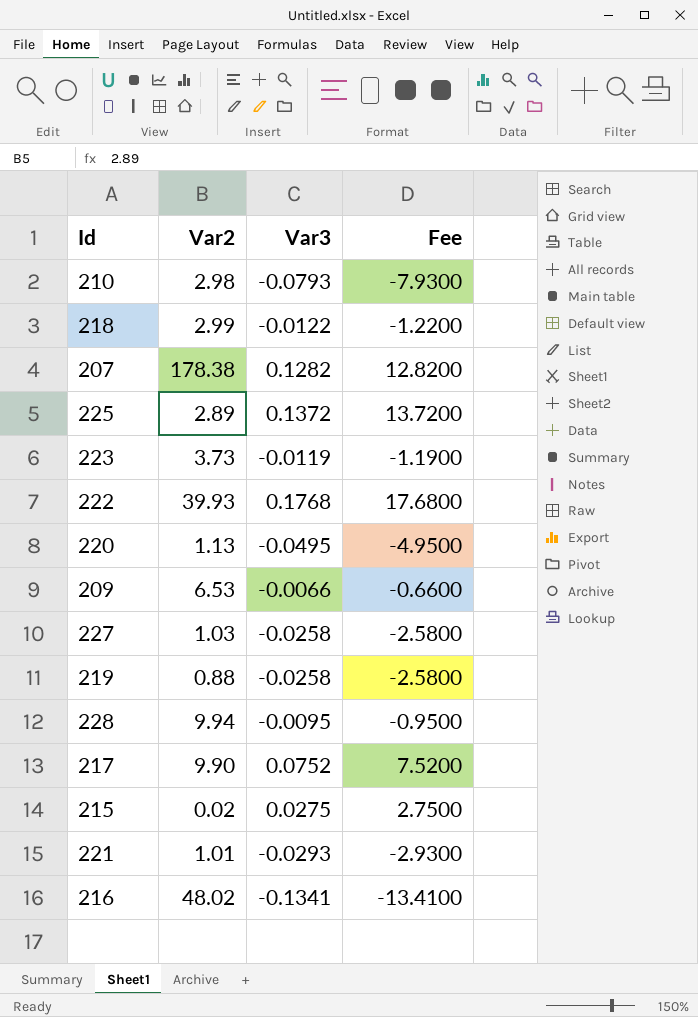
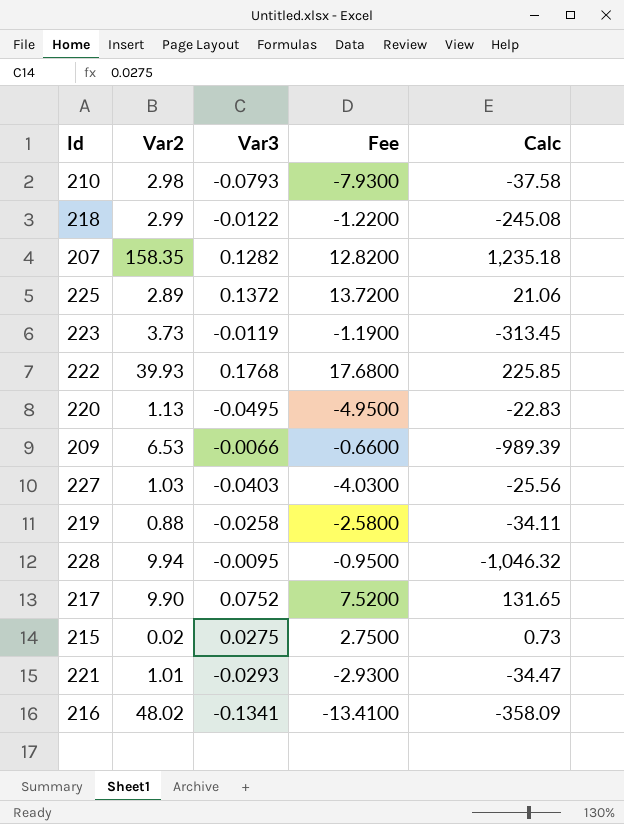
column Calc | formula: none -> [Var2] / [Var3]
207 | Var2: 178.38 -> 158.35
227 | Var3: -0.0258 -> -0.0403
227 | Fee: -2.5800 -> -4.0300

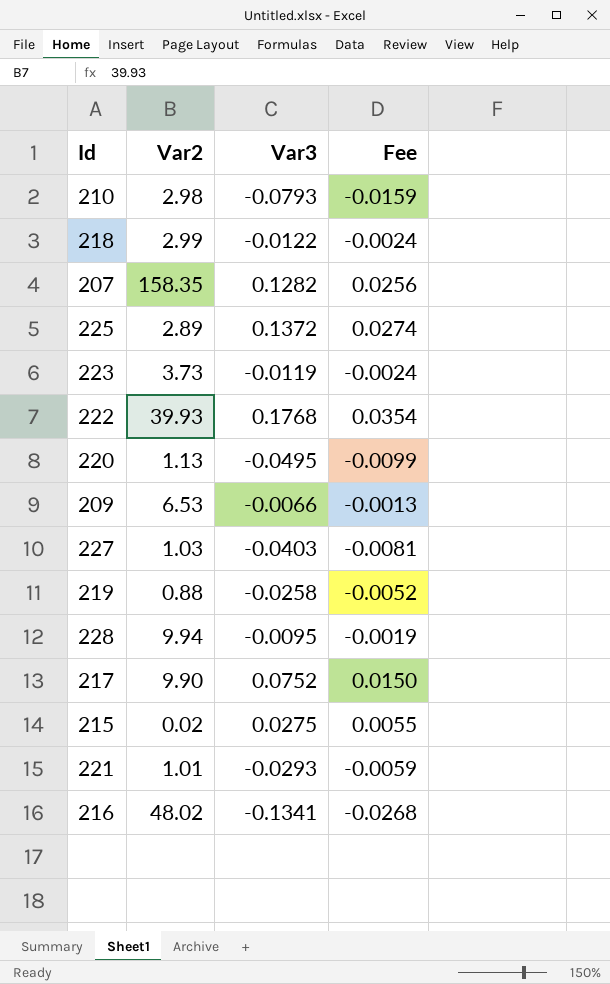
column Calc | formula: [Var2] / [Var3] -> none
column Fee | formula: [Var3] * 100 -> [Var3] * 0.2

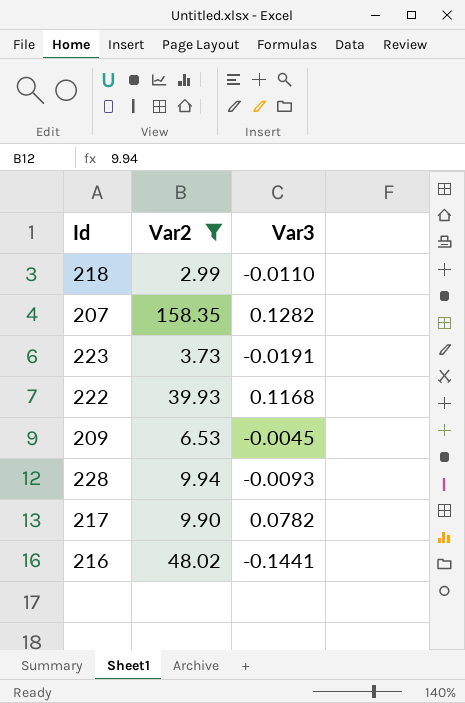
filter: none -> Var2 >= 2.99
column Fee | formula: [Var3] * 0.2 -> none
218 | Var3: -0.0122 -> -0.0110
223 | Var3: -0.0119 -> -0.0191
222 | Var3: 0.1768 -> 0.1168
209 | Var3: -0.0066 -> -0.0045
228 | Var3: -0.0095 -> -0.0093
217 | Var3: 0.0752 -> 0.0782
216 | Var3: -0.1341 -> -0.1441

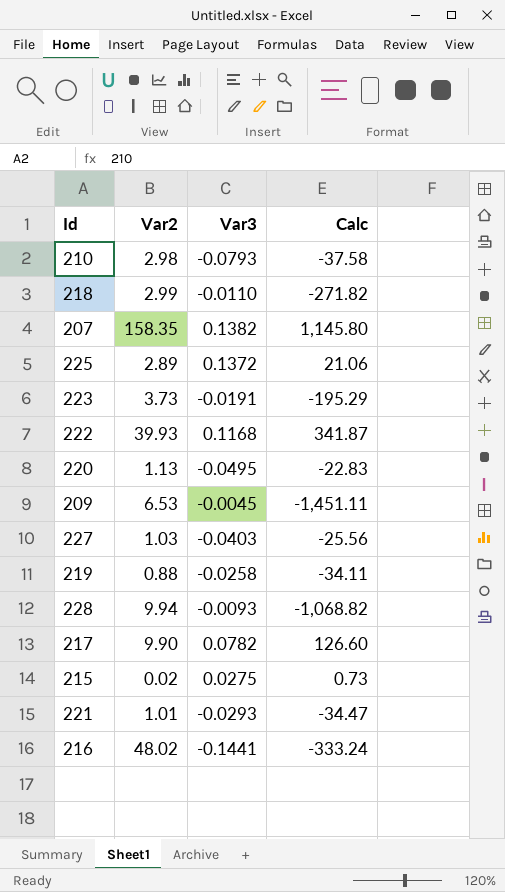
filter: Var2 >= 2.99 -> none
column Calc | formula: none -> [Var2] / [Var3]
207 | Var3: 0.1282 -> 0.1382

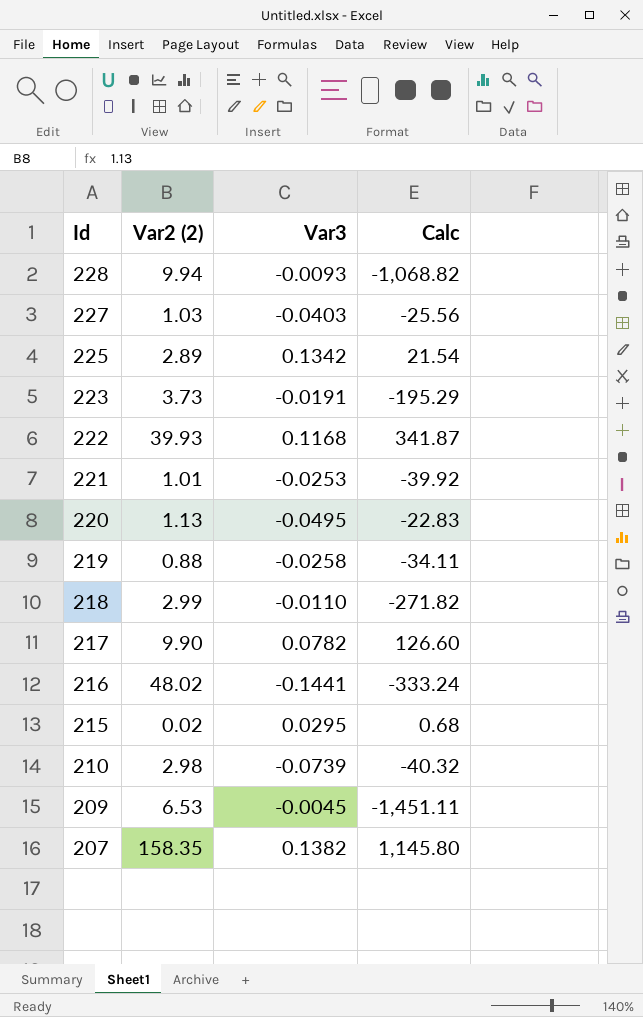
row order: none -> Id descending
column name: Var2 -> Var2 (2)
225 | Var3: 0.1372 -> 0.1342
225 | Calc: 21.06 -> 21.54
221 | Var3: -0.0293 -> -0.0253
221 | Calc: -34.47 -> -39.92
215 | Var3: 0.0275 -> 0.0295
215 | Calc: 0.73 -> 0.68
210 | Var3: -0.0793 -> -0.0739
210 | Calc: -37.58 -> -40.32

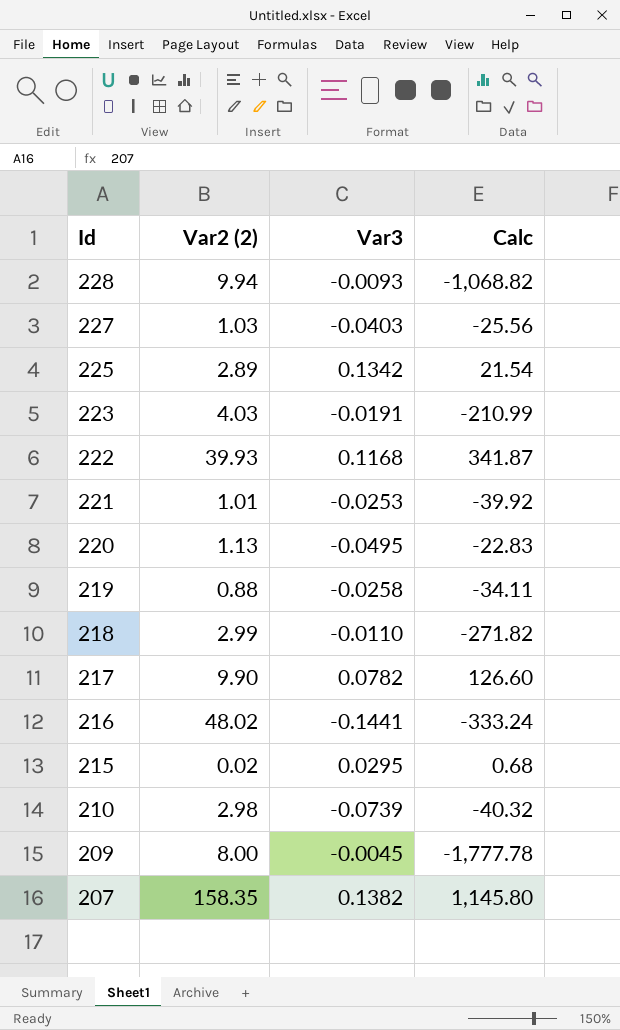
223 | Var2 (2): 3.73 -> 4.03
223 | Calc: -195.29 -> -210.99
209 | Var2 (2): 6.53 -> 8.00
209 | Calc: -1,451.11 -> -1,777.78

